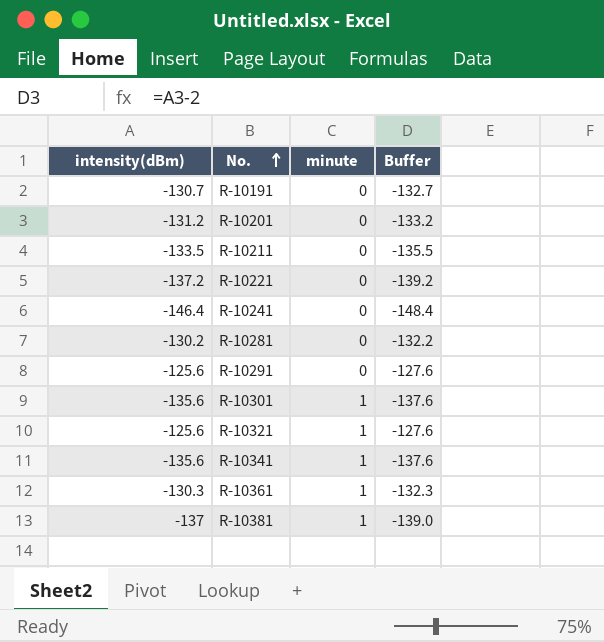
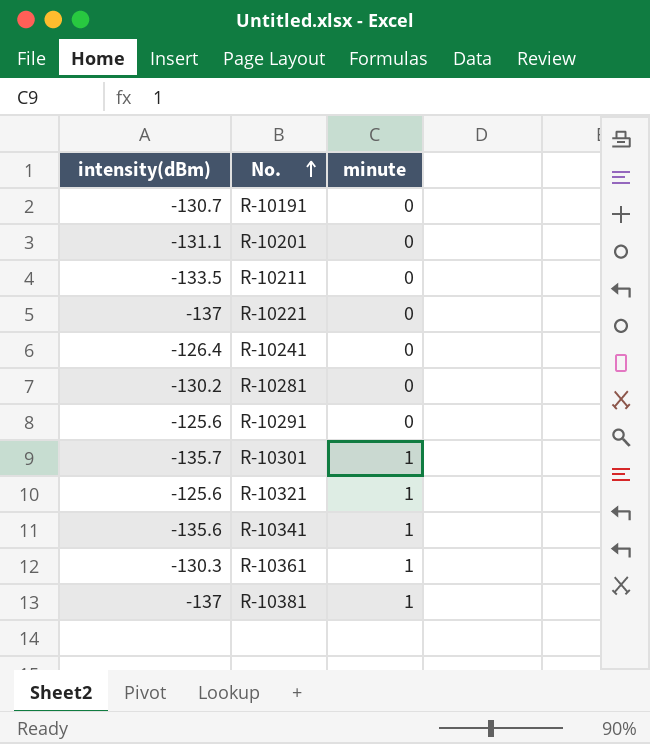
column Buffer | formula: [intensity(dBm)] - 2 -> none
R-10201 | intensity(dBm): -131.2 -> -131.1
R-10221 | intensity(dBm): -137.2 -> -137
R-10241 | intensity(dBm): -146.4 -> -126.4
R-10301 | intensity(dBm): -135.6 -> -135.7

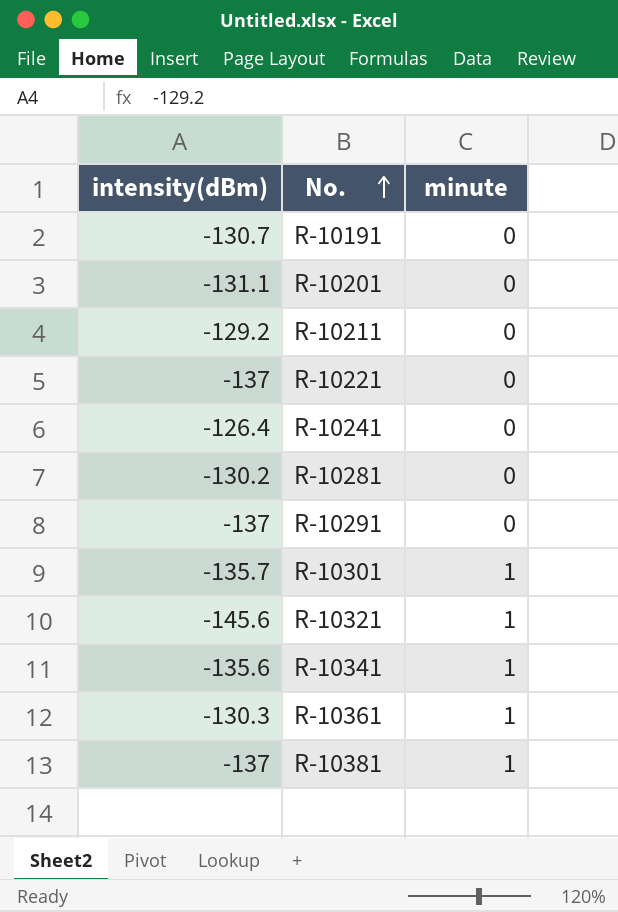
R-10211 | intensity(dBm): -133.5 -> -129.2
R-10291 | intensity(dBm): -125.6 -> -137
R-10321 | intensity(dBm): -125.6 -> -145.6

